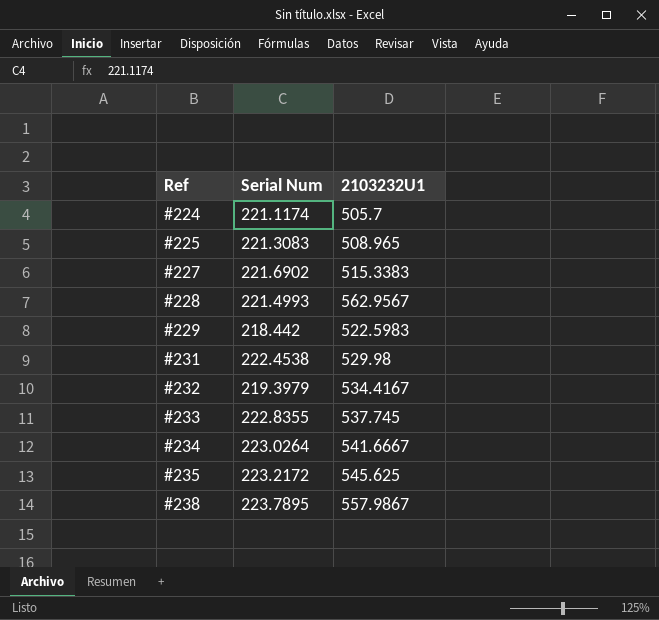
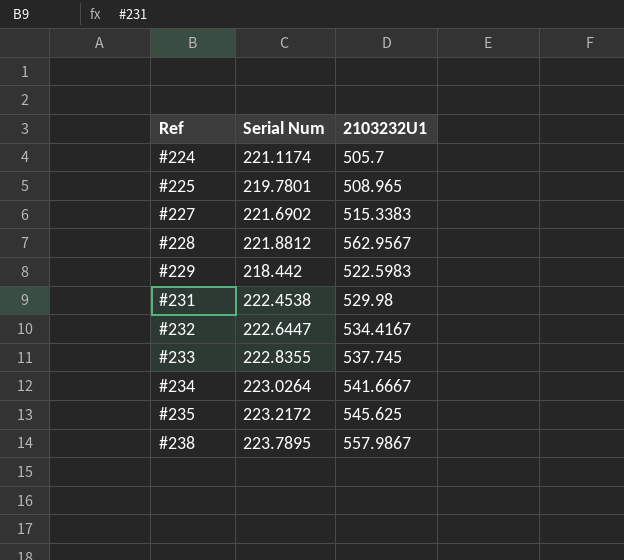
#225 | Serial Num: 221.3083 -> 219.7801
#228 | Serial Num: 221.4993 -> 221.8812
#232 | Serial Num: 219.3979 -> 222.6447

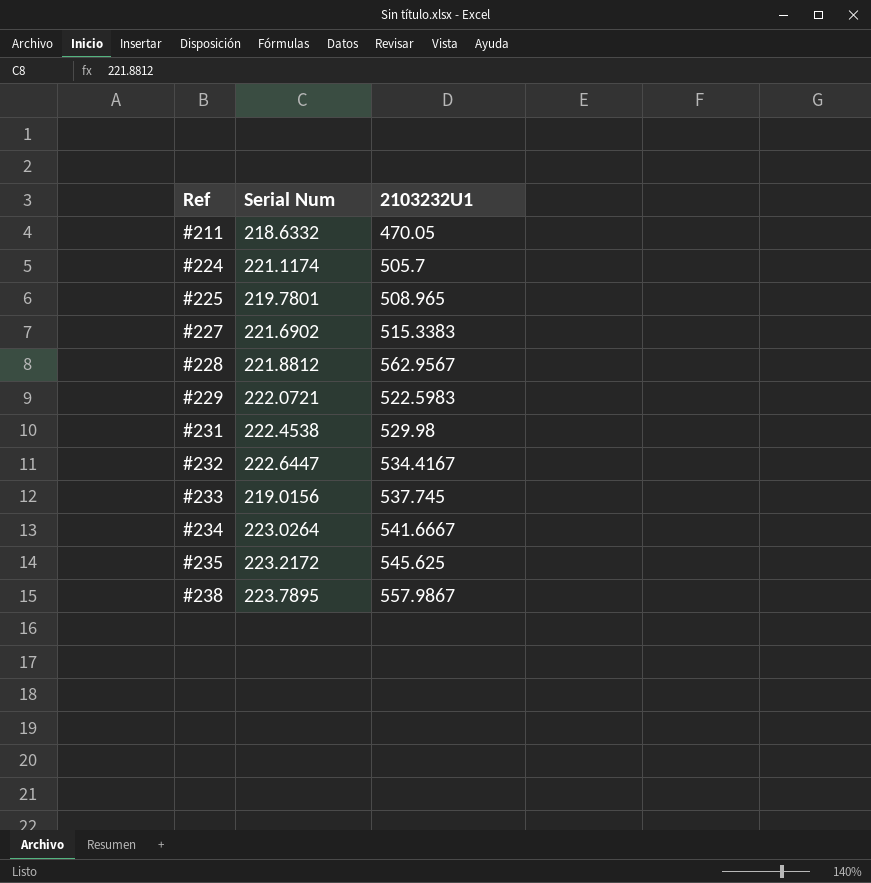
row #211: none -> 218.6332 | 470.05
#229 | Serial Num: 218.442 -> 222.0721
#233 | Serial Num: 222.8355 -> 219.0156

